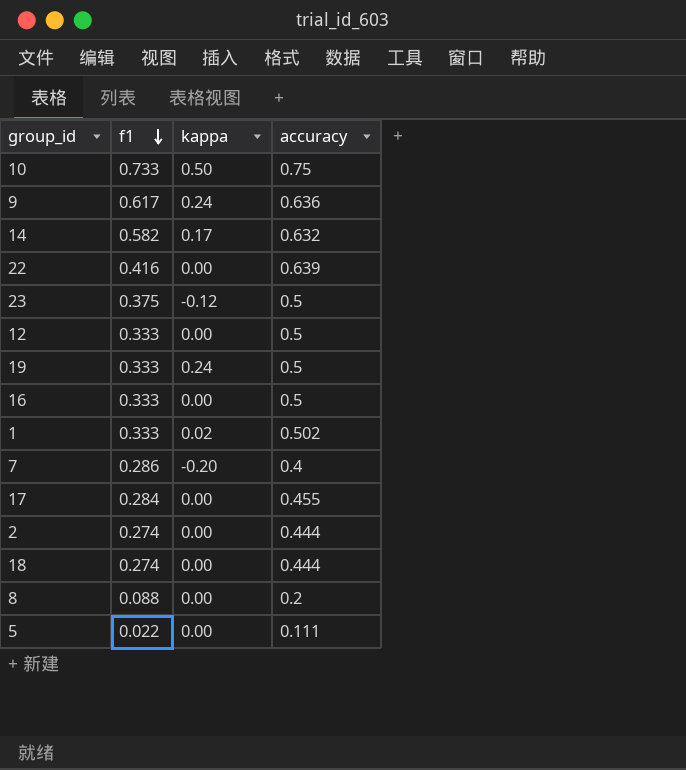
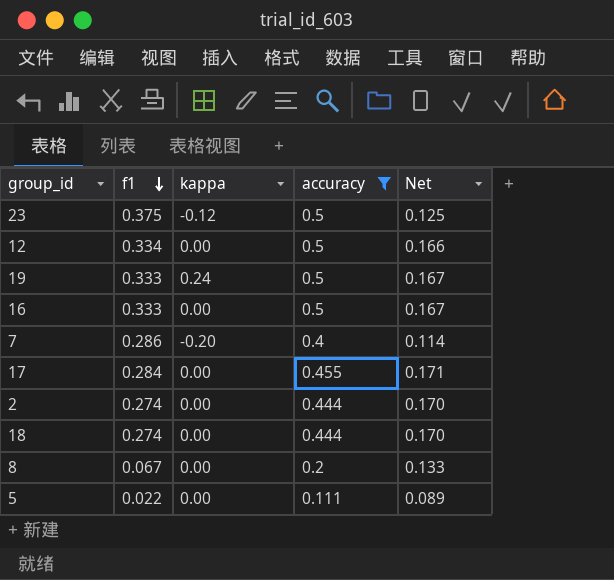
filter: none -> accuracy <= 0.5
column Net | formula: none -> [accuracy] - [f1]
12 | f1: 0.333 -> 0.334
8 | f1: 0.088 -> 0.067

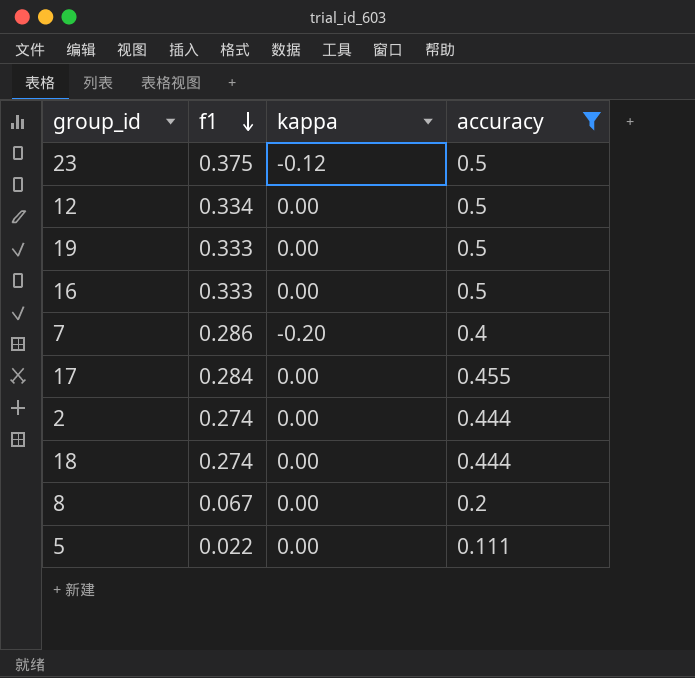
column Net | formula: [accuracy] - [f1] -> none
19 | kappa: 0.24 -> 0.00

